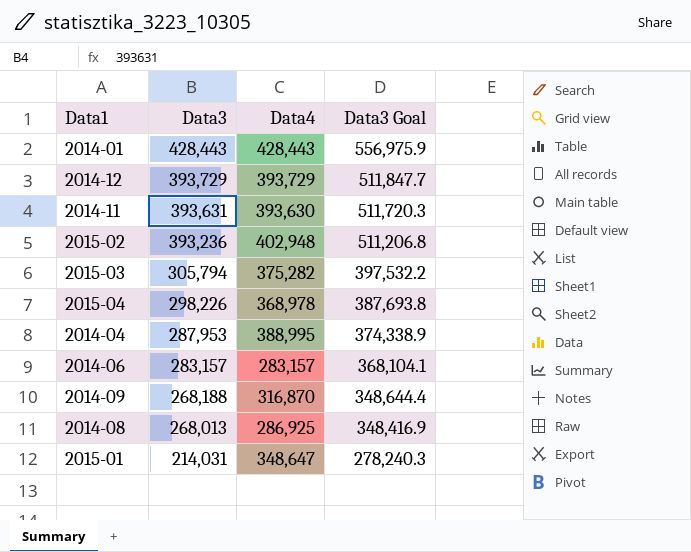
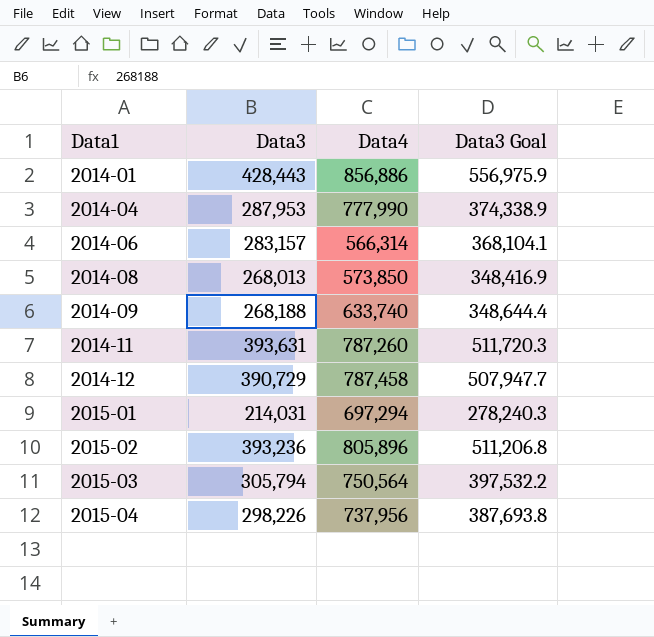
row order: Data3 descending -> Data1 ascending
2014-01 | Data4: 428,443 -> 856,886
2014-04 | Data4: 388,995 -> 777,990
2014-06 | Data4: 283,157 -> 566,314
2014-08 | Data4: 286,925 -> 573,850
2014-09 | Data4: 316,870 -> 633,740
2014-11 | Data4: 393,630 -> 787,260
2014-12 | Data3: 393,729 -> 390,729
2014-12 | Data4: 393,729 -> 787,458
2014-12 | Data3 Goal: 511,847.7 -> 507,947.7
2015-01 | Data4: 348,647 -> 697,294
2015-02 | Data4: 402,948 -> 805,896
2015-03 | Data4: 375,282 -> 750,564
2015-04 | Data4: 368,978 -> 737,956

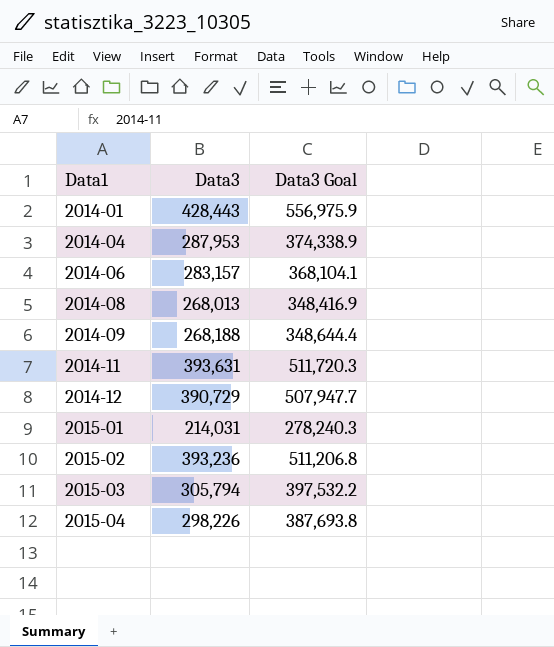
column Data4 | position: 3 -> none

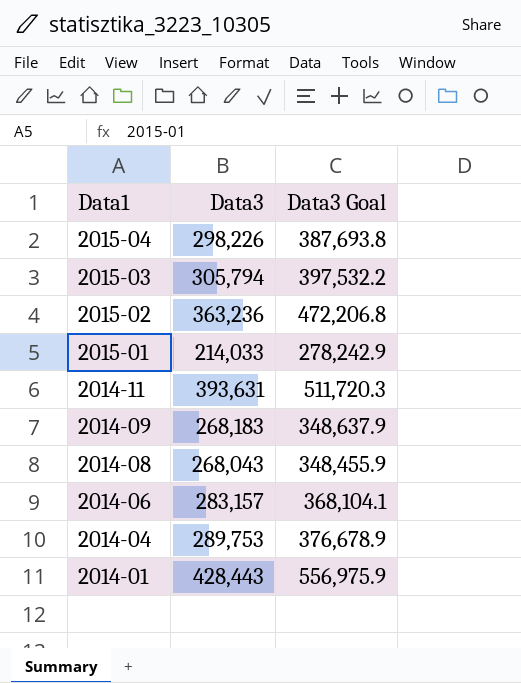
row order: Data1 ascending -> Data1 descending
row 2014-12: 390,729 | 507,947.7 -> none
2015-02 | Data3: 393,236 -> 363,236
2015-02 | Data3 Goal: 511,206.8 -> 472,206.8
2015-01 | Data3: 214,031 -> 214,033
2015-01 | Data3 Goal: 278,240.3 -> 278,242.9
2014-09 | Data3: 268,188 -> 268,183
2014-09 | Data3 Goal: 348,644.4 -> 348,637.9
2014-08 | Data3: 268,013 -> 268,043
2014-08 | Data3 Goal: 348,416.9 -> 348,455.9
2014-04 | Data3: 287,953 -> 289,753
2014-04 | Data3 Goal: 374,338.9 -> 376,678.9

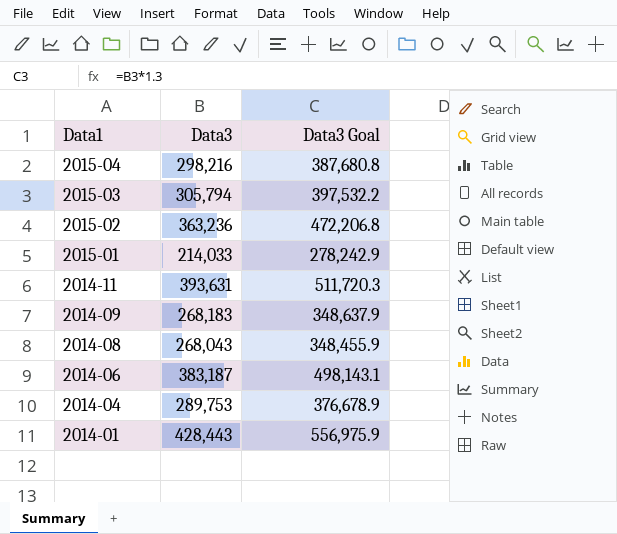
2015-04 | Data3: 298,226 -> 298,216
2015-04 | Data3 Goal: 387,693.8 -> 387,680.8
2014-06 | Data3: 283,157 -> 383,187
2014-06 | Data3 Goal: 368,104.1 -> 498,143.1

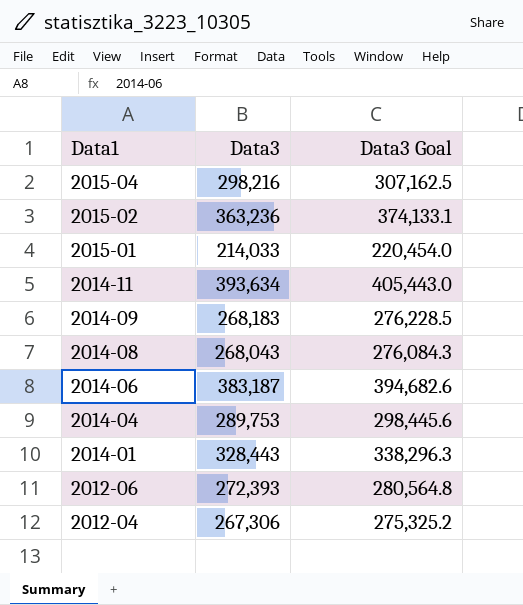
column Data3 Goal | formula: [Data3] * 1.3 -> [Data3] * 1.03
row 2015-03: 305,794 | 397,532.2 -> none
2014-11 | Data3: 393,631 -> 393,634
2014-01 | Data3: 428,443 -> 328,443
row 2012-06: none -> 272,393 | 280,564.8
row 2012-04: none -> 267,306 | 275,325.2

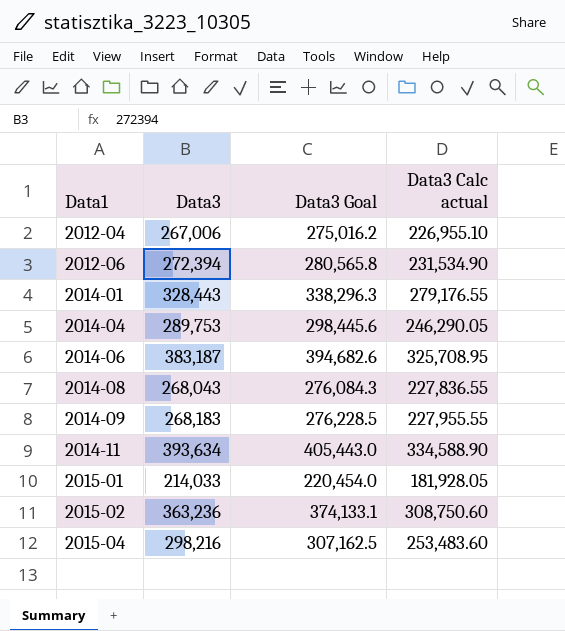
row order: Data1 descending -> Data1 ascending
column Data3 Calc actual | formula: none -> [Data3] * 0.85
2012-04 | Data3: 267,306 -> 267,006
2012-04 | Data3 Goal: 275,325.2 -> 275,016.2
2012-06 | Data3: 272,393 -> 272,394
2012-06 | Data3 Goal: 280,564.8 -> 280,565.8

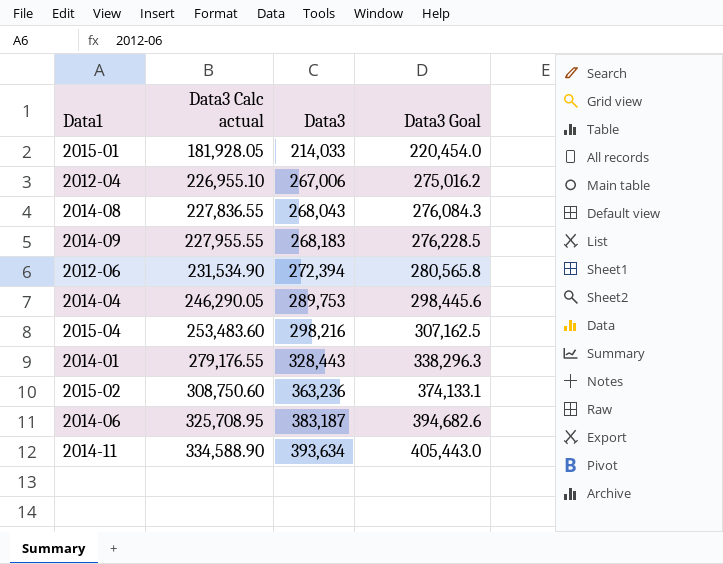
row order: Data1 ascending -> Data3 Calc actual ascending
column Data3 Calc actual | position: 4 -> 2

